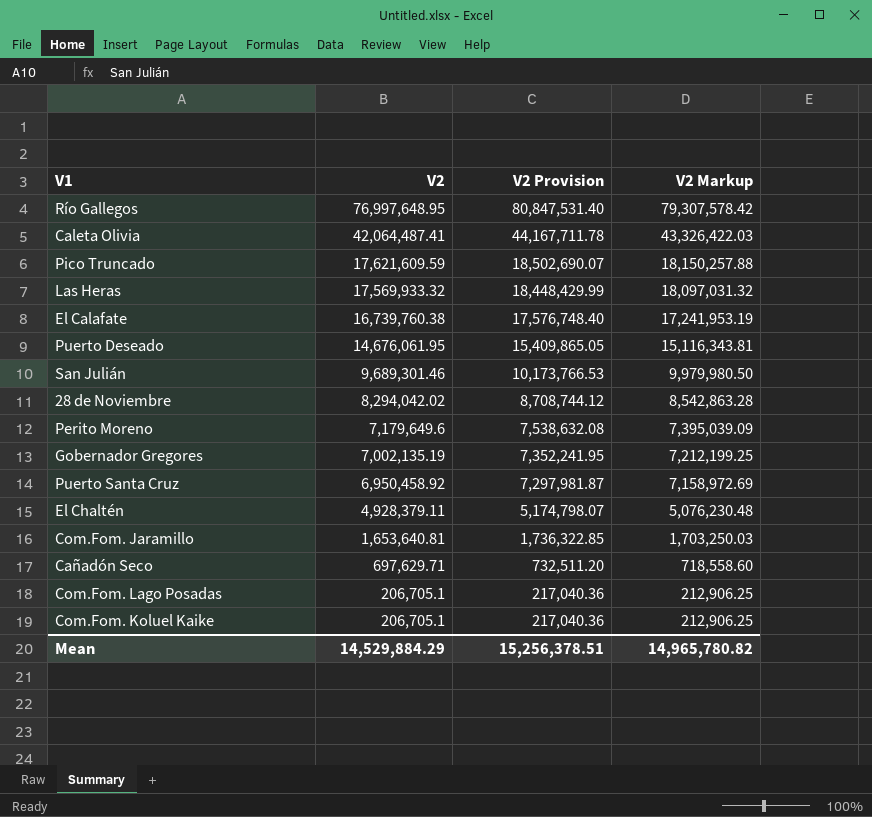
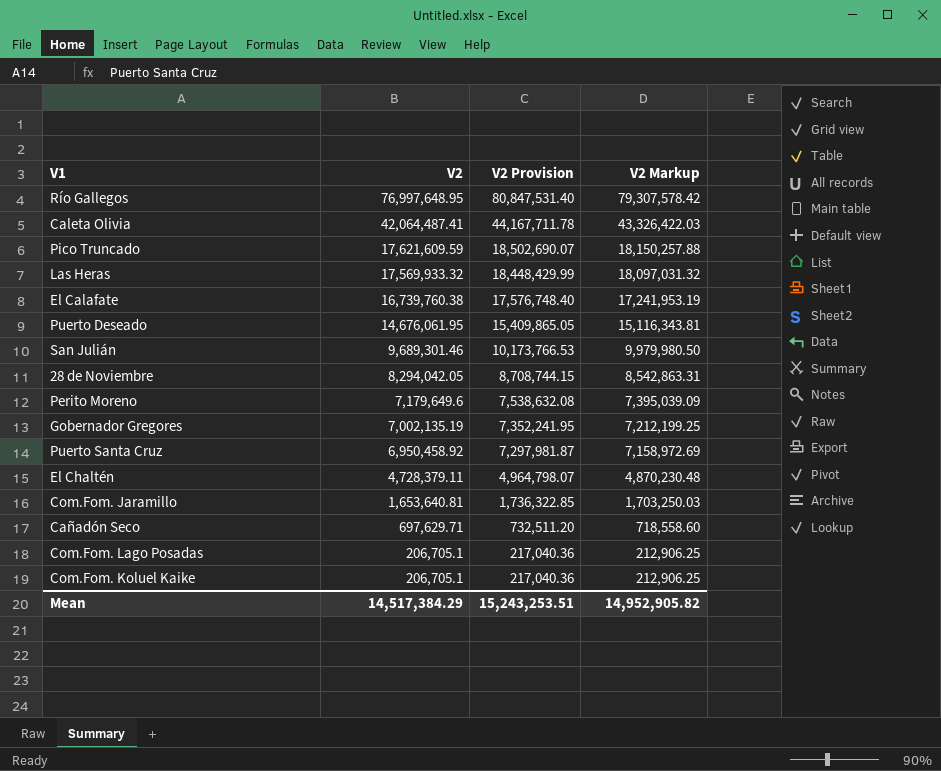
28 de Noviembre | V2: 8,294,042.02 -> 8,294,042.05
28 de Noviembre | V2 Provision: 8,708,744.12 -> 8,708,744.15
28 de Noviembre | V2 Markup: 8,542,863.28 -> 8,542,863.31
El Chaltén | V2: 4,928,379.11 -> 4,728,379.11
El Chaltén | V2 Provision: 5,174,798.07 -> 4,964,798.07
El Chaltén | V2 Markup: 5,076,230.48 -> 4,870,230.48
Mean | V2: 14,529,884.29 -> 14,517,384.29
Mean | V2 Provision: 15,256,378.51 -> 15,243,253.51
Mean | V2 Markup: 14,965,780.82 -> 14,952,905.82

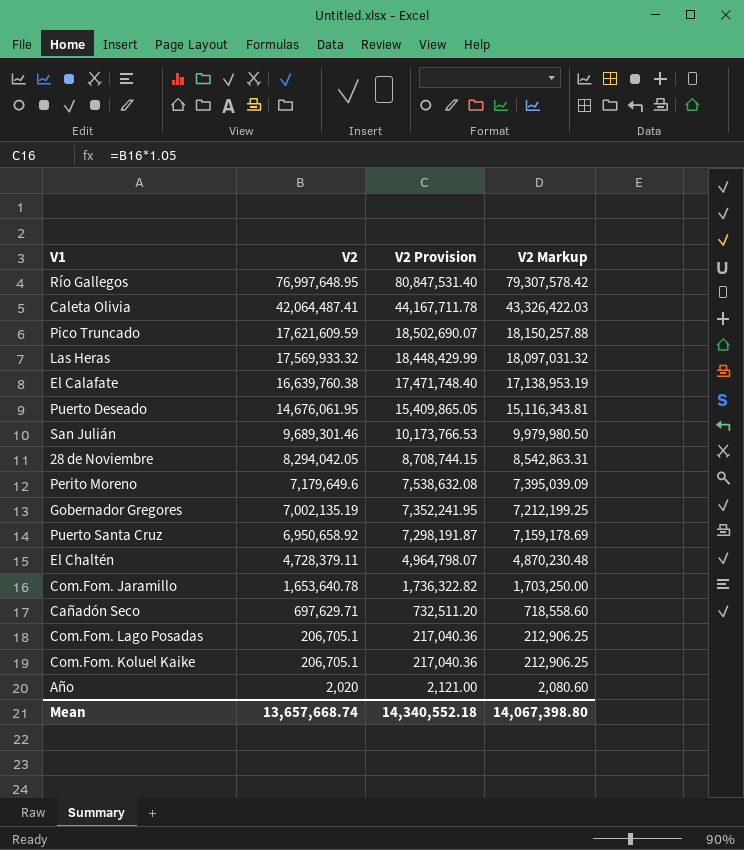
El Calafate | V2: 16,739,760.38 -> 16,639,760.38
El Calafate | V2 Provision: 17,576,748.40 -> 17,471,748.40
El Calafate | V2 Markup: 17,241,953.19 -> 17,138,953.19
Puerto Santa Cruz | V2: 6,950,458.92 -> 6,950,658.92
Puerto Santa Cruz | V2 Provision: 7,297,981.87 -> 7,298,191.87
Puerto Santa Cruz | V2 Markup: 7,158,972.69 -> 7,159,178.69
Com.Fom. Jaramillo | V2: 1,653,640.81 -> 1,653,640.78
Com.Fom. Jaramillo | V2 Provision: 1,736,322.85 -> 1,736,322.82
Com.Fom. Jaramillo | V2 Markup: 1,703,250.03 -> 1,703,250.00
row Año: none -> 2,020 | 2,121.00 | 2,080.60
Mean | V2: 14,517,384.29 -> 13,657,668.74
Mean | V2 Provision: 15,243,253.51 -> 14,340,552.18
Mean | V2 Markup: 14,952,905.82 -> 14,067,398.80

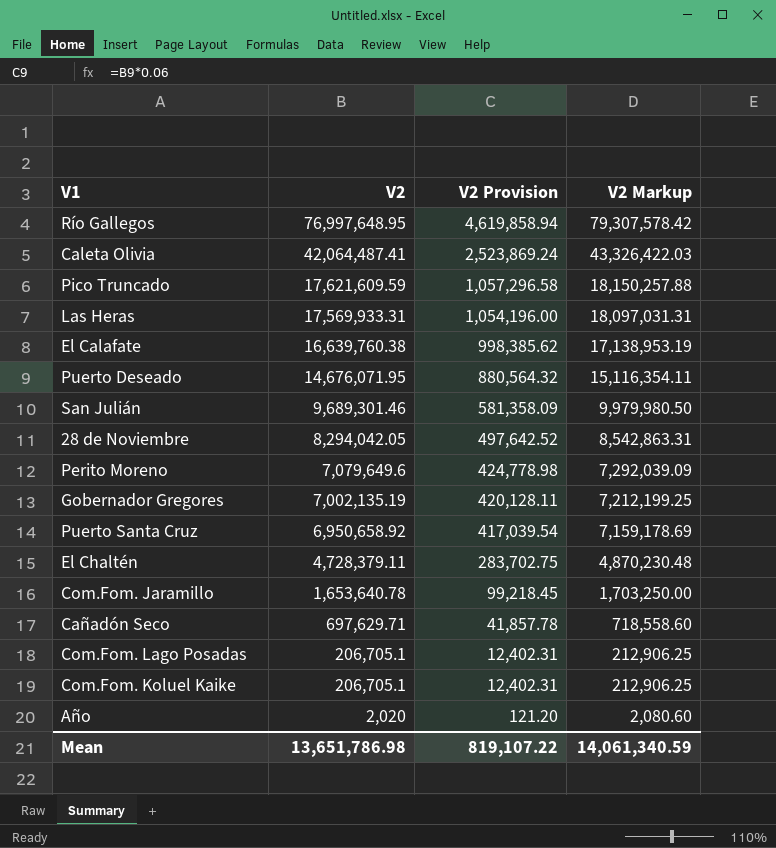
column V2 Provision | formula: [V2] * 1.05 -> [V2] * 0.06
Las Heras | V2: 17,569,933.32 -> 17,569,933.31
Las Heras | V2 Markup: 18,097,031.32 -> 18,097,031.31
Puerto Deseado | V2: 14,676,061.95 -> 14,676,071.95
Puerto Deseado | V2 Markup: 15,116,343.81 -> 15,116,354.11
Perito Moreno | V2: 7,179,649.6 -> 7,079,649.6
Perito Moreno | V2 Markup: 7,395,039.09 -> 7,292,039.09
Mean | V2: 13,657,668.74 -> 13,651,786.98
Mean | V2 Provision: 14,340,552.18 -> 819,107.22
Mean | V2 Markup: 14,067,398.80 -> 14,061,340.59

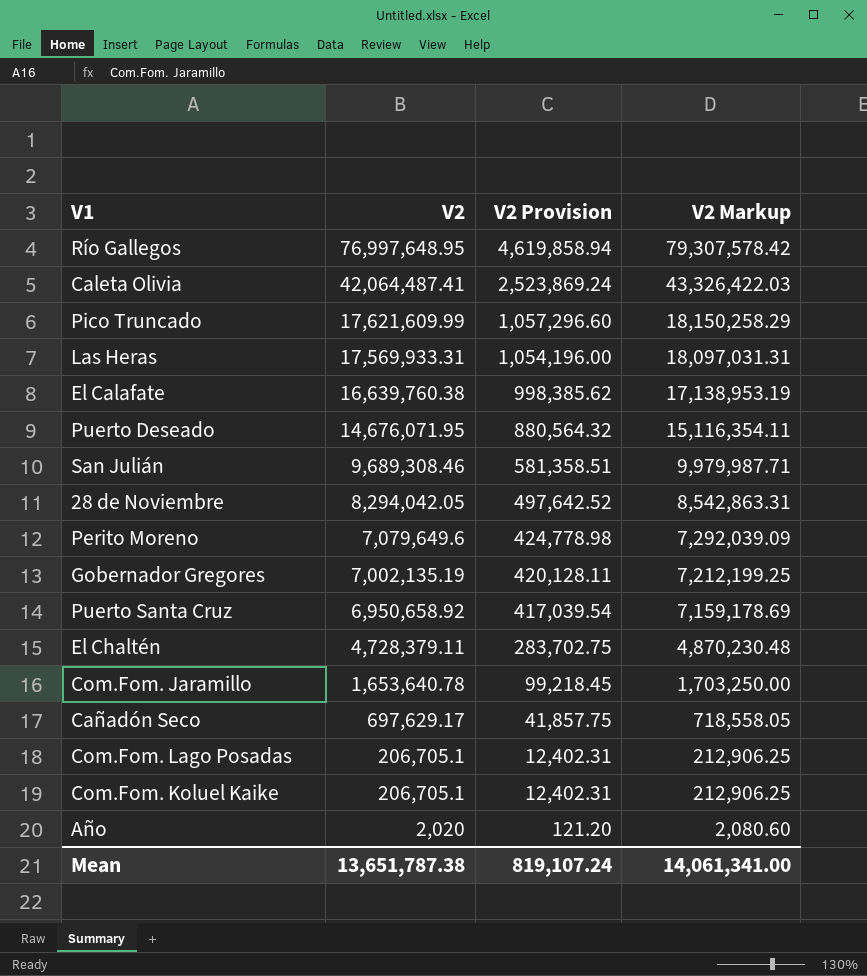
Pico Truncado | V2: 17,621,609.59 -> 17,621,609.99
Pico Truncado | V2 Provision: 1,057,296.58 -> 1,057,296.60
Pico Truncado | V2 Markup: 18,150,257.88 -> 18,150,258.29
San Julián | V2: 9,689,301.46 -> 9,689,308.46
San Julián | V2 Provision: 581,358.09 -> 581,358.51
San Julián | V2 Markup: 9,979,980.50 -> 9,979,987.71
Cañadón Seco | V2: 697,629.71 -> 697,629.17
Cañadón Seco | V2 Provision: 41,857.78 -> 41,857.75
Cañadón Seco | V2 Markup: 718,558.60 -> 718,558.05
Mean | V2: 13,651,786.98 -> 13,651,787.38
Mean | V2 Provision: 819,107.22 -> 819,107.24
Mean | V2 Markup: 14,061,340.59 -> 14,061,341.00

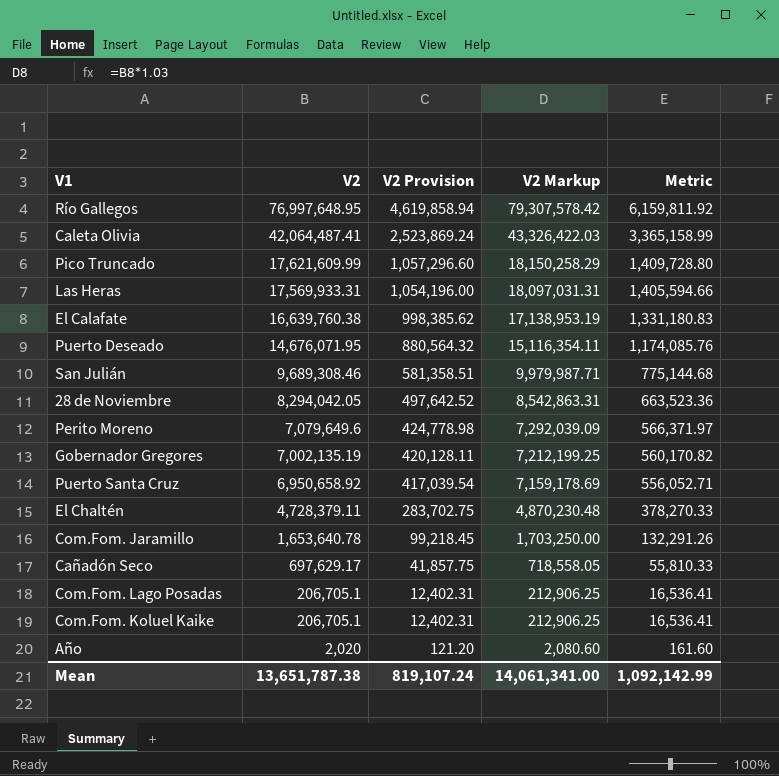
column Metric | formula: none -> [V2] * 0.08

